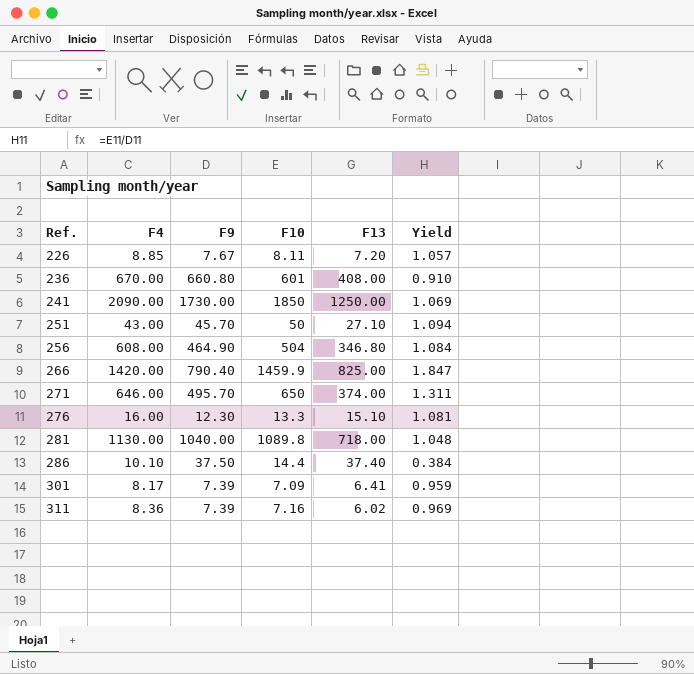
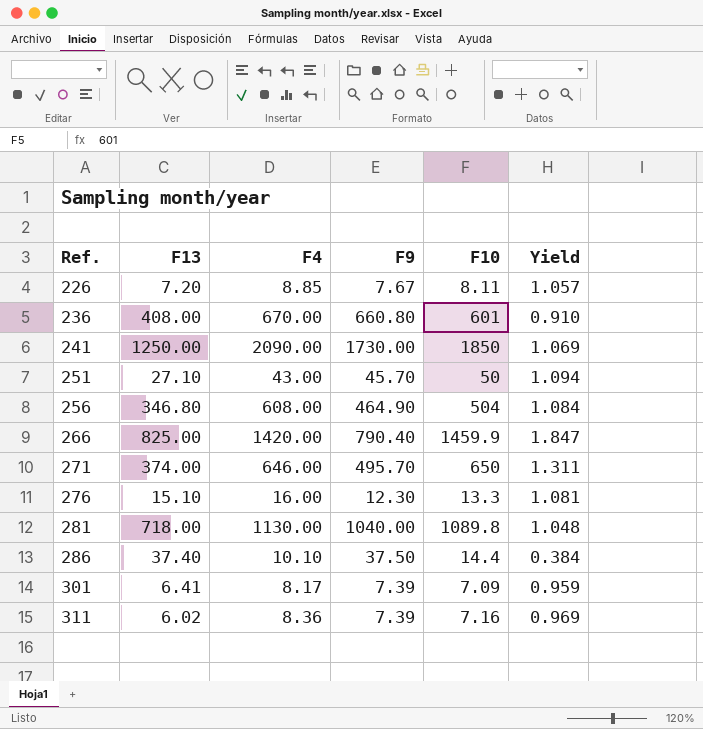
column F13 | position: 5 -> 2

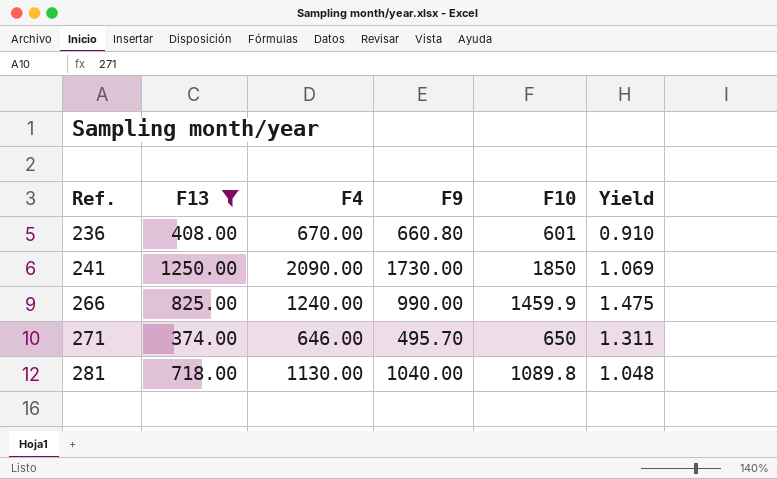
filter: none -> F13 >= 374.00
266 | F4: 1420.00 -> 1240.00
266 | F9: 790.40 -> 990.00
266 | Yield: 1.847 -> 1.475

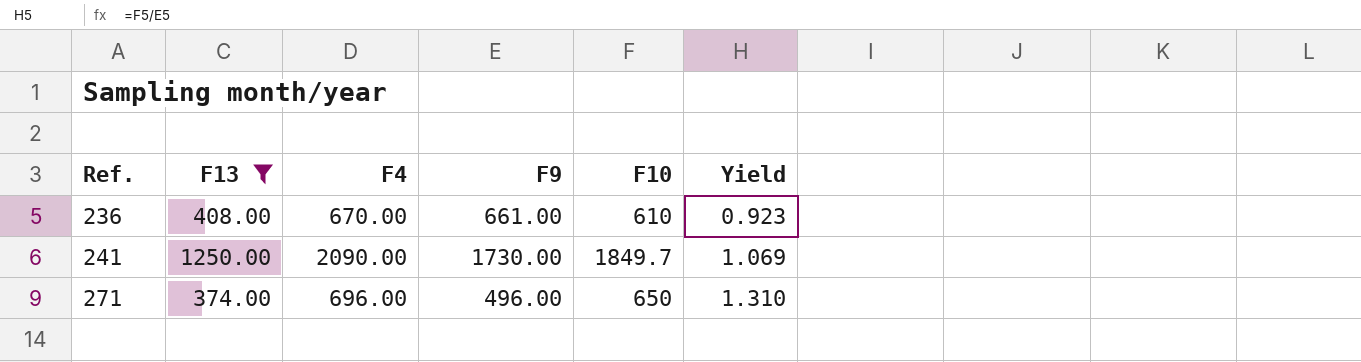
row 266: 825.00 | 1240.00 | 990.00 | 1459.9 | 1.475 -> none
row 281: 718.00 | 1130.00 | 1040.00 | 1089.8 | 1.048 -> none
236 | F9: 660.80 -> 661.00
236 | F10: 601 -> 610
236 | Yield: 0.910 -> 0.923
241 | F10: 1850 -> 1849.7
271 | F4: 646.00 -> 696.00
271 | F9: 495.70 -> 496.00
271 | Yield: 1.311 -> 1.310

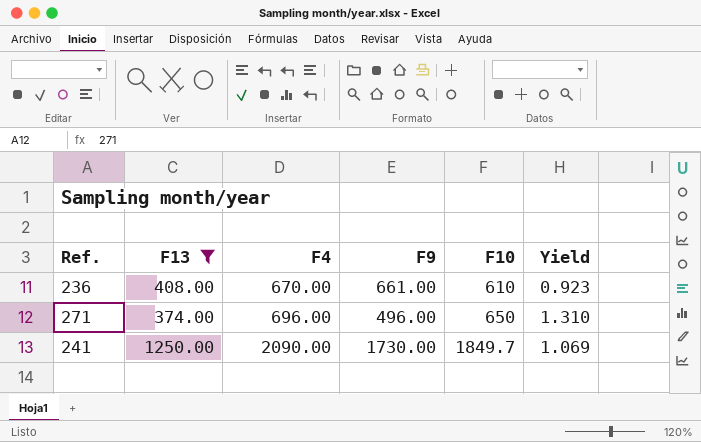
row order: Ref. ascending -> F4 ascending

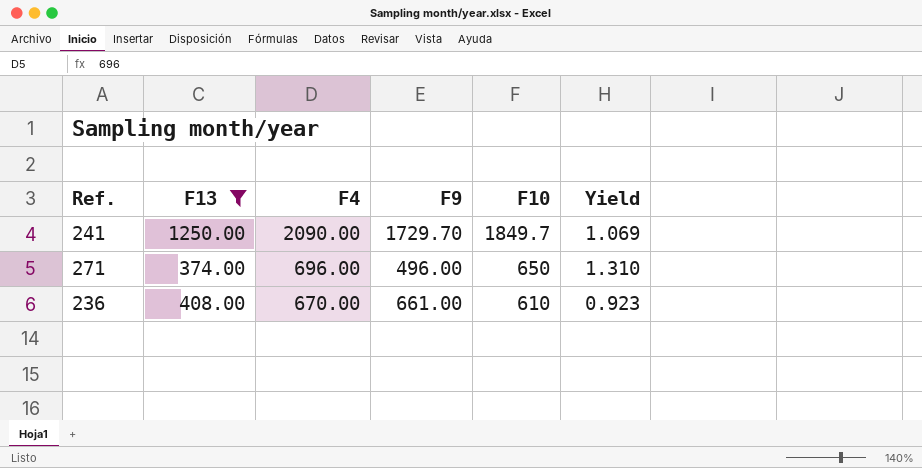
row order: F4 ascending -> F4 descending
241 | F9: 1730.00 -> 1729.70

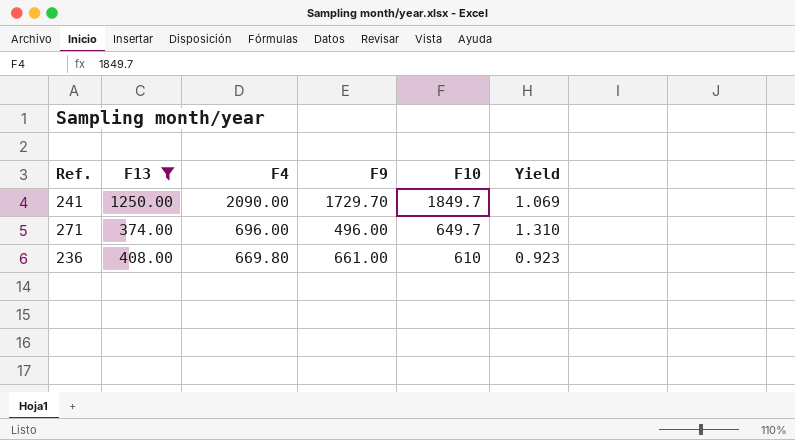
271 | F10: 650 -> 649.7
236 | F4: 670.00 -> 669.80

